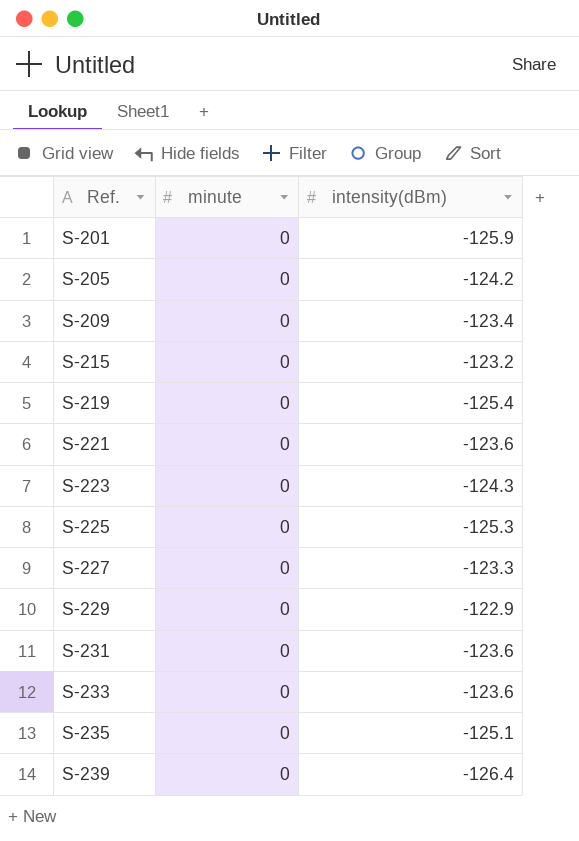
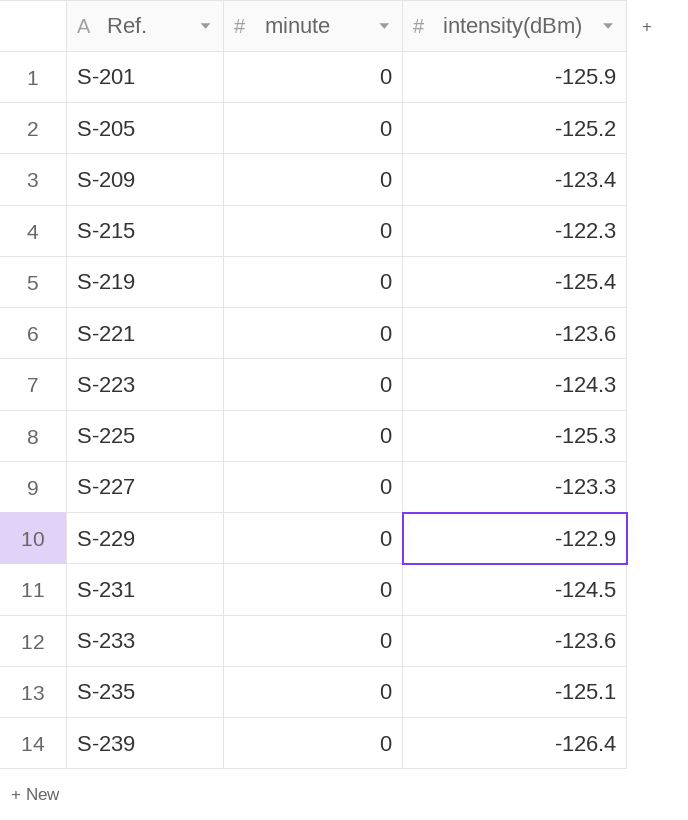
S-205 | intensity(dBm): -124.2 -> -125.2
S-215 | intensity(dBm): -123.2 -> -122.3
S-231 | intensity(dBm): -123.6 -> -124.5

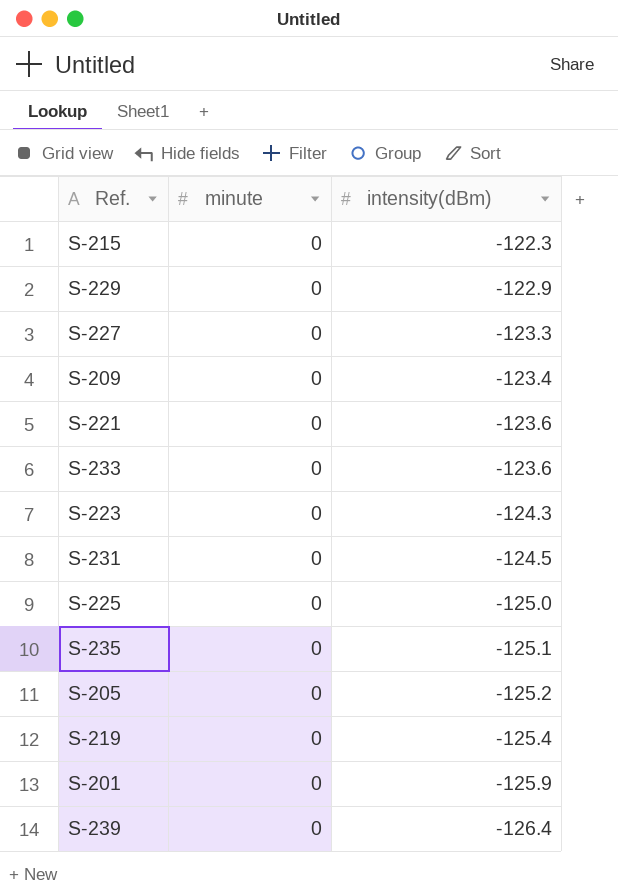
row order: Ref. ascending -> intensity(dBm) descending
S-225 | intensity(dBm): -125.3 -> -125.0

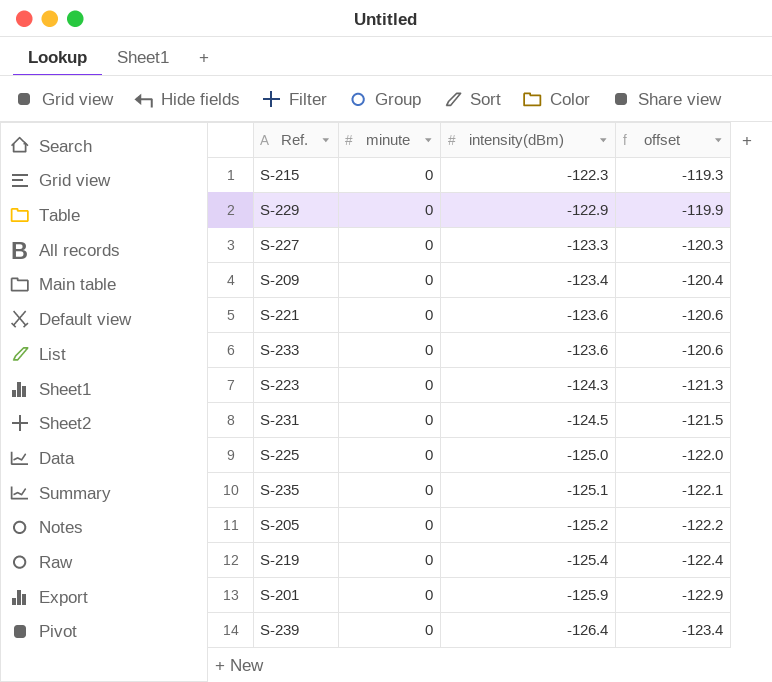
column offset | formula: none -> [intensity(dBm)] + 3

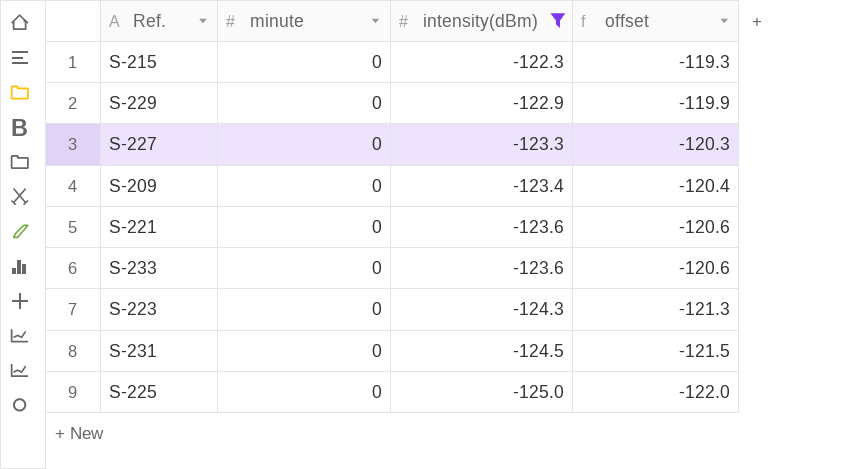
filter: none -> intensity(dBm) >= -125.0

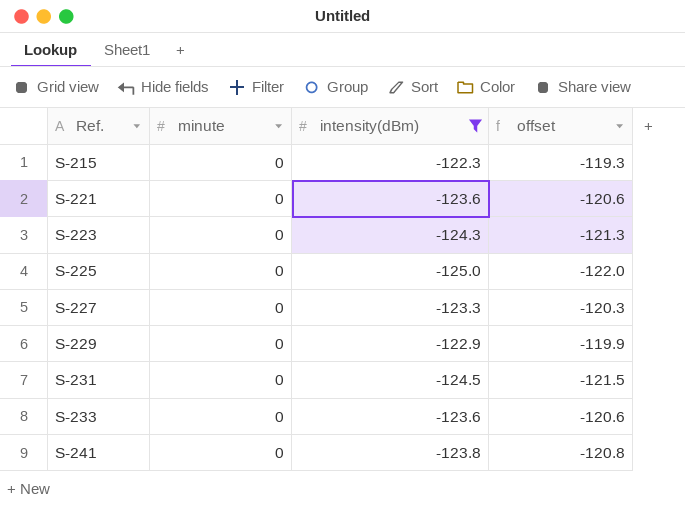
row order: intensity(dBm) descending -> Ref. ascending
row S-209: 0 | -123.4 | -120.4 -> none
row S-241: none -> 0 | -123.8 | -120.8

